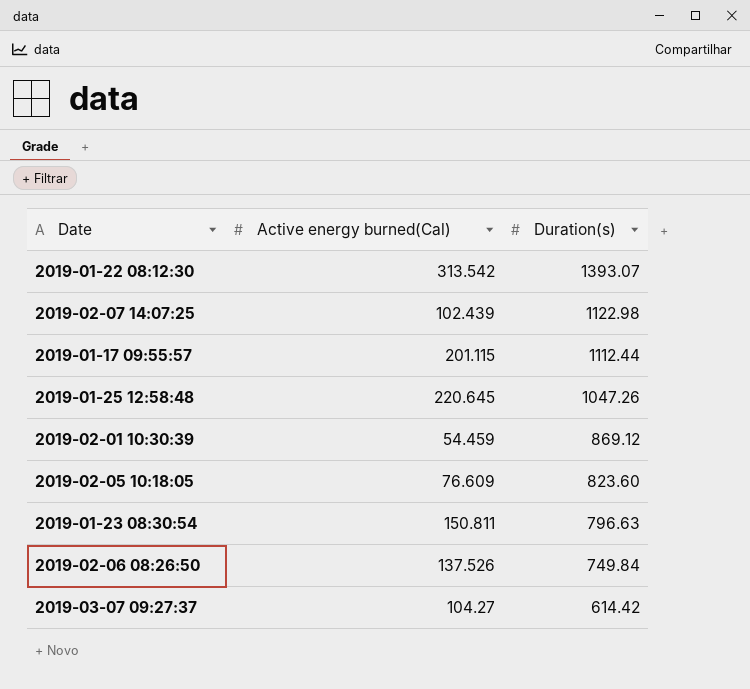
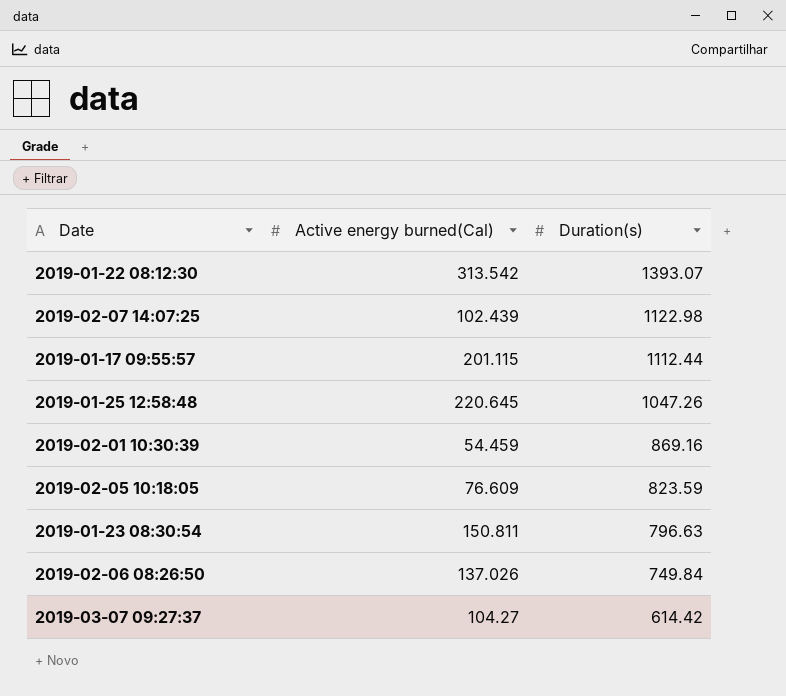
2019-02-01 10:30:39 | Duration(s): 869.12 -> 869.16
2019-02-05 10:18:05 | Duration(s): 823.60 -> 823.59
2019-02-06 08:26:50 | Active energy burned(Cal): 137.526 -> 137.026

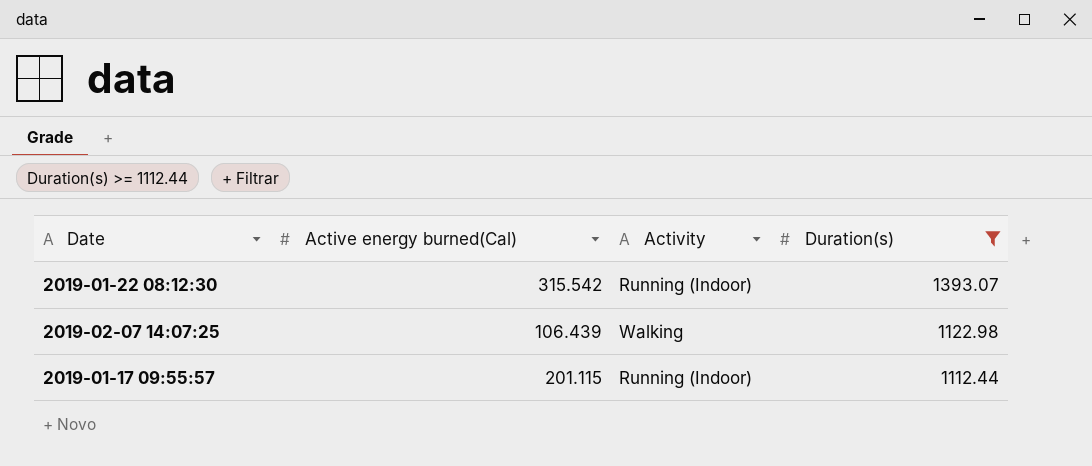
filter: none -> Duration(s) >= 1112.44
column Activity | position: none -> 3
2019-01-22 08:12:30 | Active energy burned(Cal): 313.542 -> 315.542
2019-02-07 14:07:25 | Active energy burned(Cal): 102.439 -> 106.439

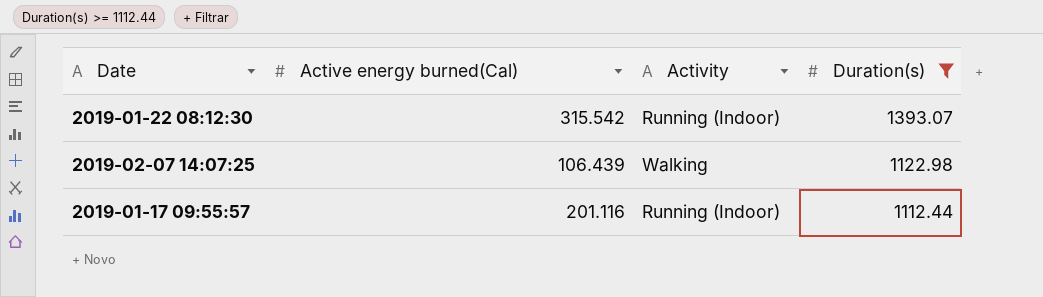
2019-01-17 09:55:57 | Active energy burned(Cal): 201.115 -> 201.116

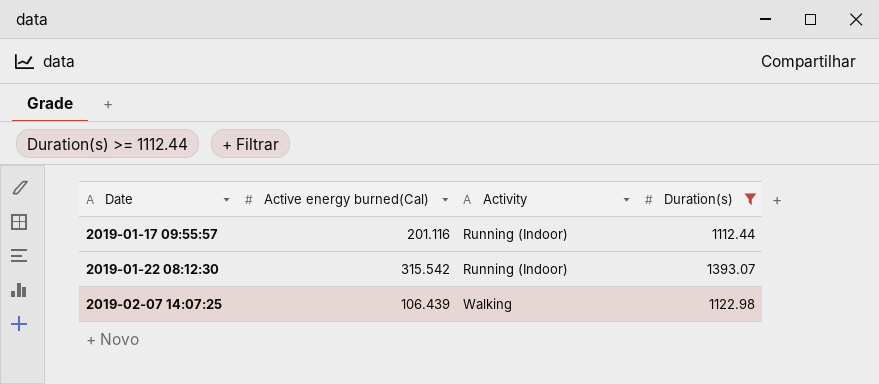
row order: Duration(s) descending -> Date ascending

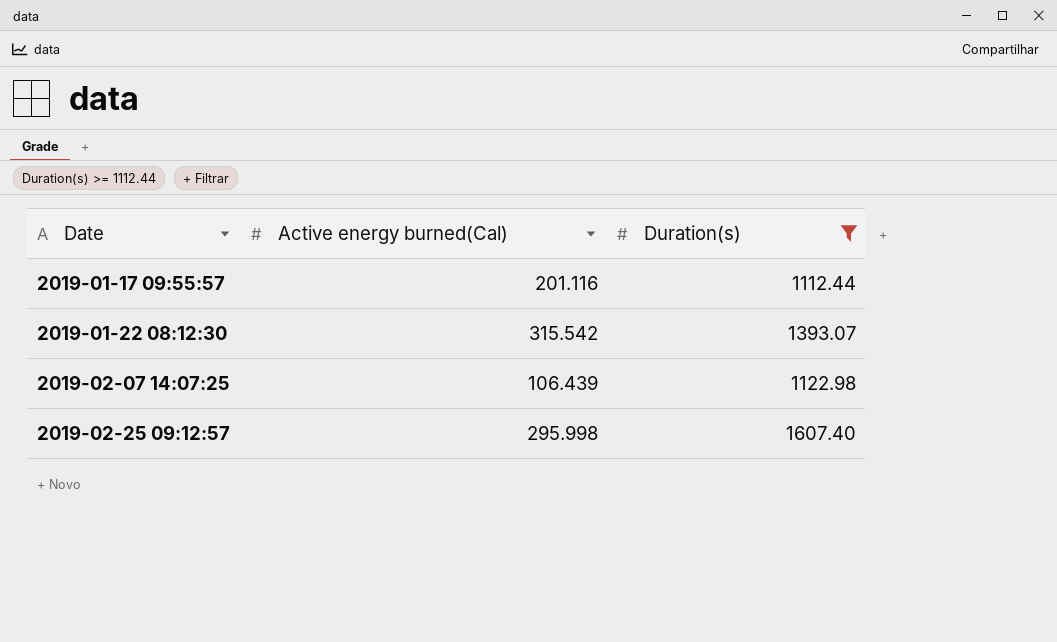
column Activity | position: 3 -> none
row 2019-02-25 09:12:57: none -> 295.998 | 1607.40

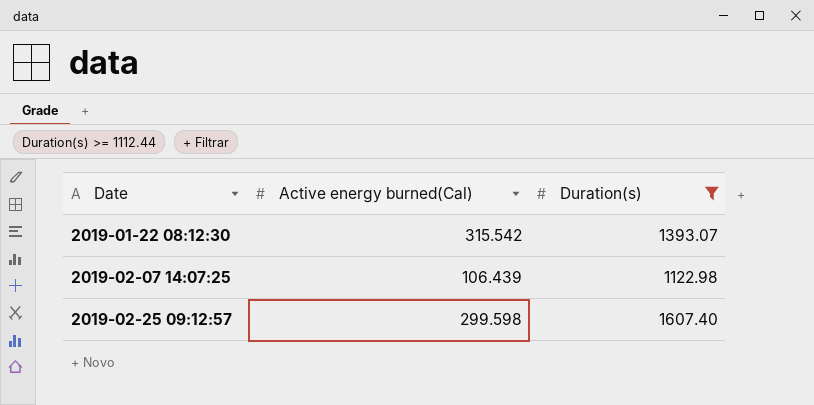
row 2019-01-17 09:55:57: 201.116 | 1112.44 -> none
2019-02-25 09:12:57 | Active energy burned(Cal): 295.998 -> 299.598

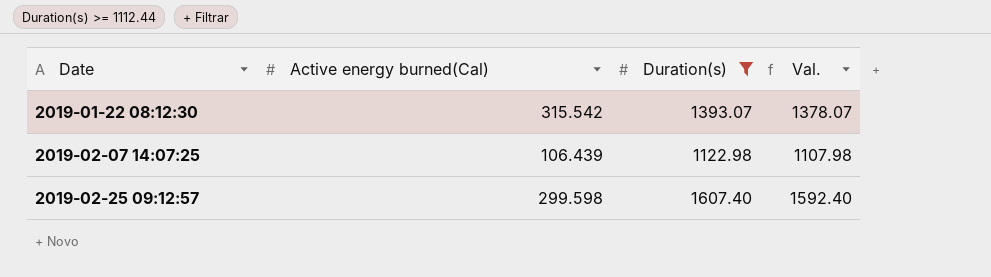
column Val. | formula: none -> [Duration(s)] - 15

